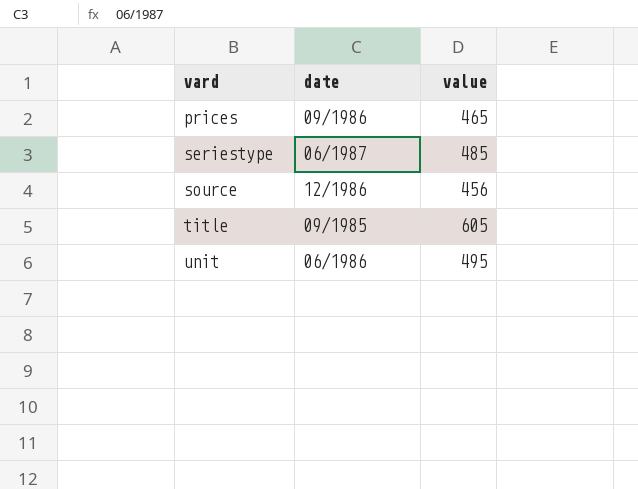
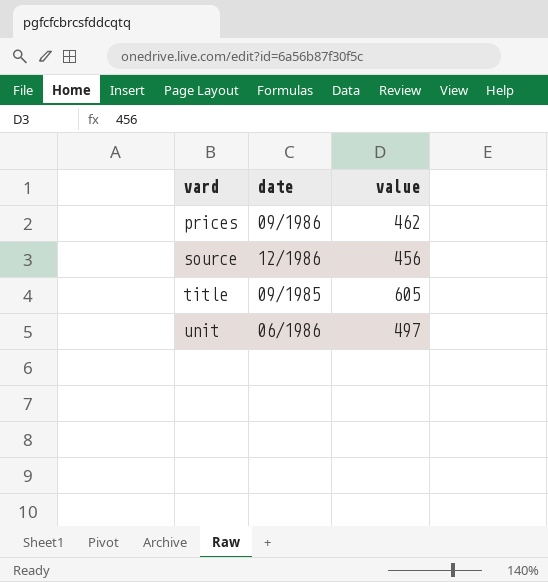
row seriestype: 06/1987 | 485 -> none
prices | value: 465 -> 462
unit | value: 495 -> 497

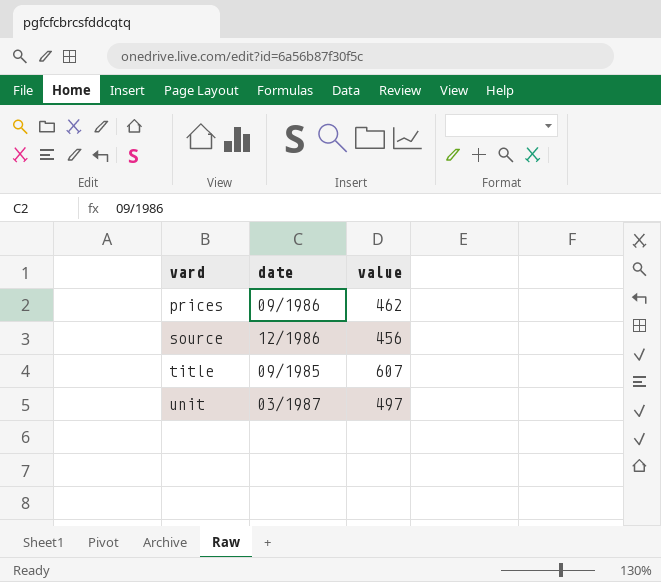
title | value: 605 -> 607
unit | date: 06/1986 -> 03/1987

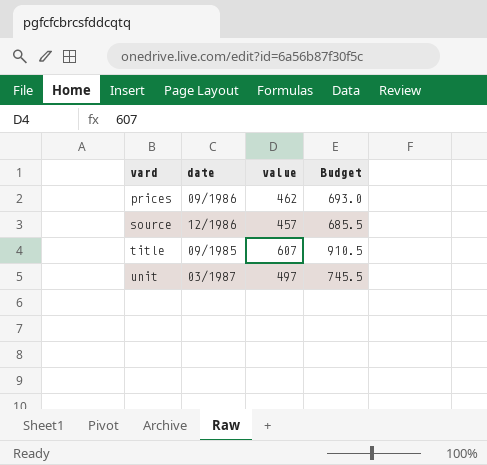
column Budget | formula: none -> [value] * 1.5
source | value: 456 -> 457

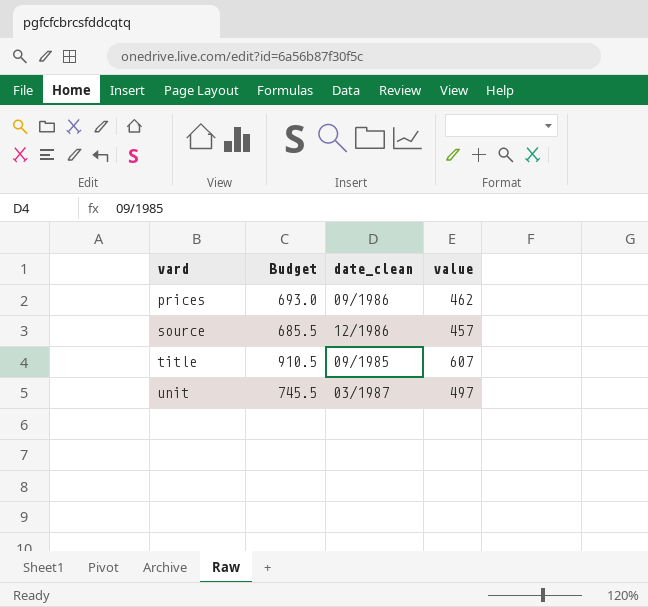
column Budget | position: 4 -> 2
column name: date -> date_clean

